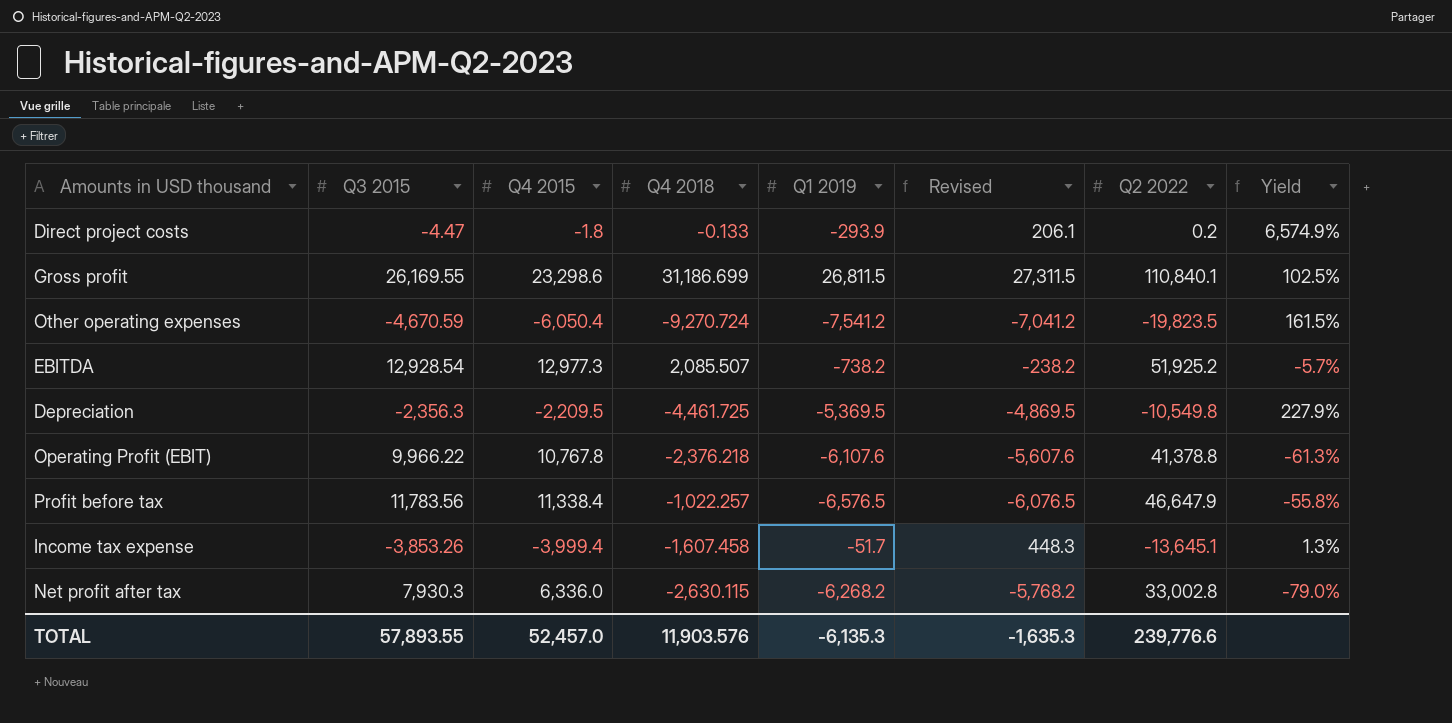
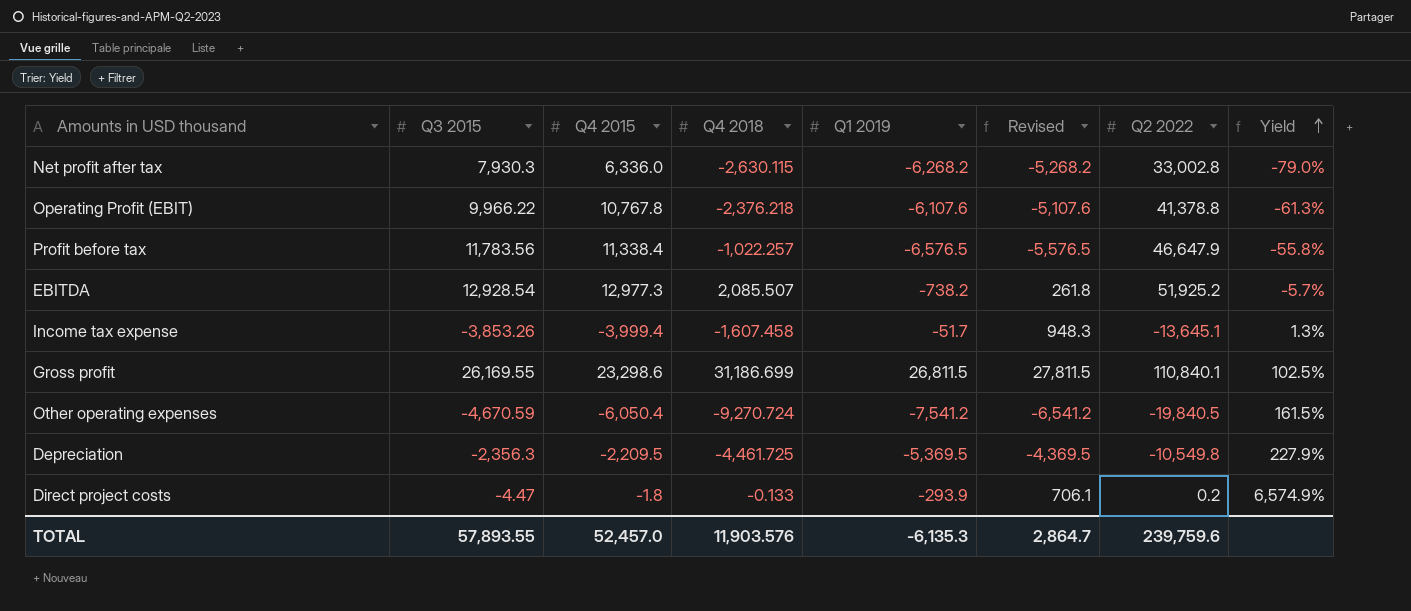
row order: none -> Yield ascending
column Revised | formula: [Q1 2019] + 500 -> [Q1 2019] + 1000
Other operating expenses | Q2 2022: -19,823.5 -> -19,840.5
TOTAL | Revised: -1,635.3 -> 2,864.7
TOTAL | Q2 2022: 239,776.6 -> 239,759.6

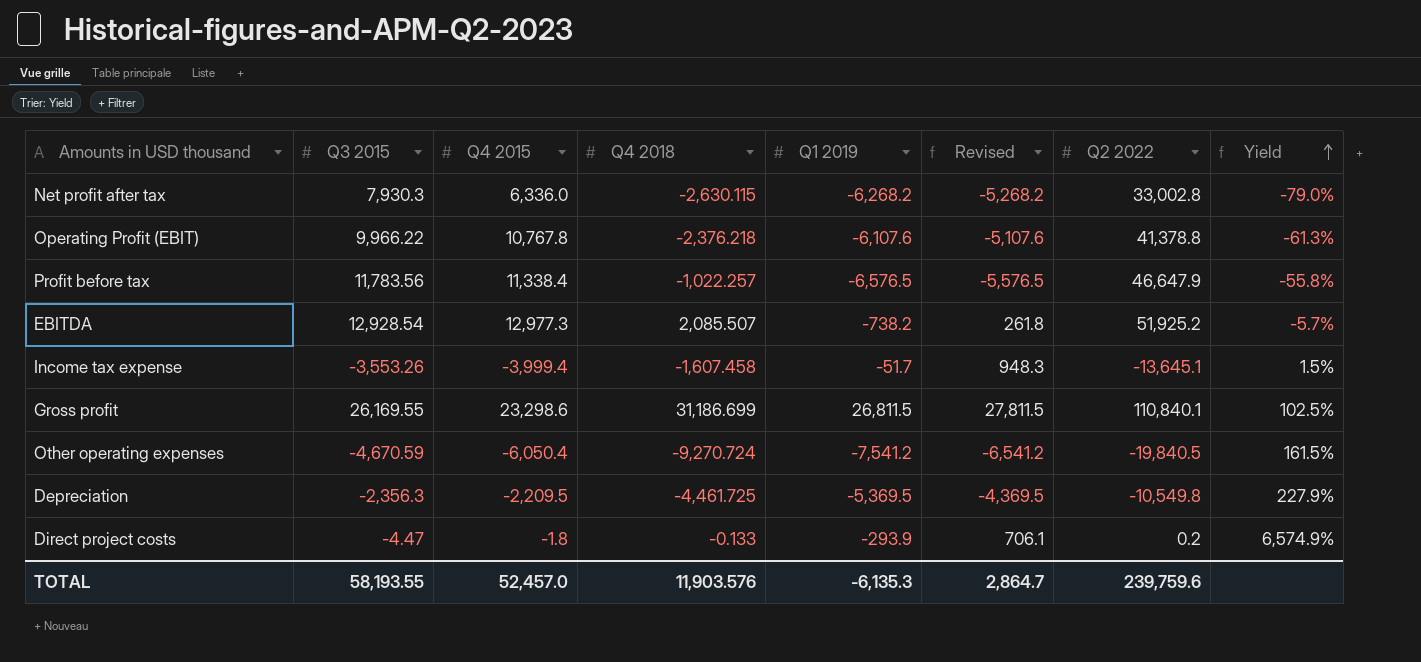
Income tax expense | Q3 2015: -3,853.26 -> -3,553.26
Income tax expense | Yield: 1.3% -> 1.5%
TOTAL | Q3 2015: 57,893.55 -> 58,193.55

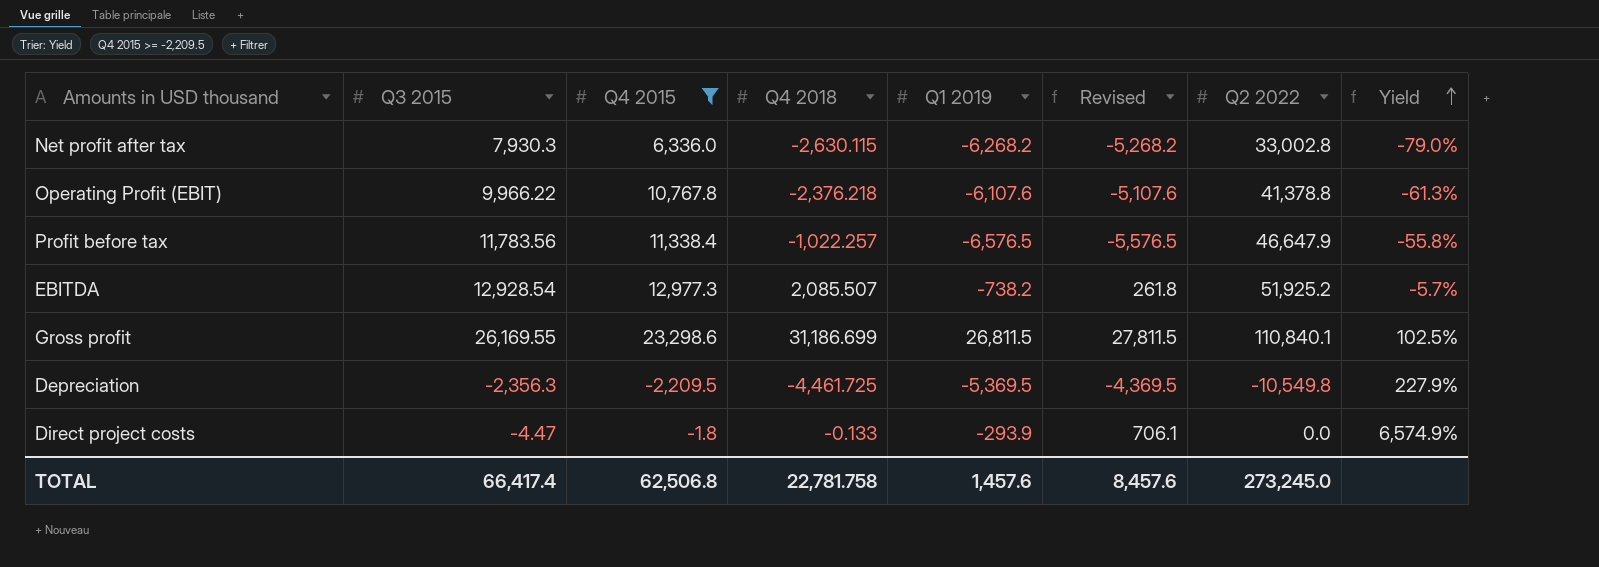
filter: none -> Q4 2015 >= -2,209.5
Direct project costs | Q2 2022: 0.2 -> 0.0
TOTAL | Q3 2015: 58,193.55 -> 66,417.4
TOTAL | Q4 2015: 52,457.0 -> 62,506.8
TOTAL | Q4 2018: 11,903.576 -> 22,781.758
TOTAL | Q1 2019: -6,135.3 -> 1,457.6
TOTAL | Revised: 2,864.7 -> 8,457.6
TOTAL | Q2 2022: 239,759.6 -> 273,245.0

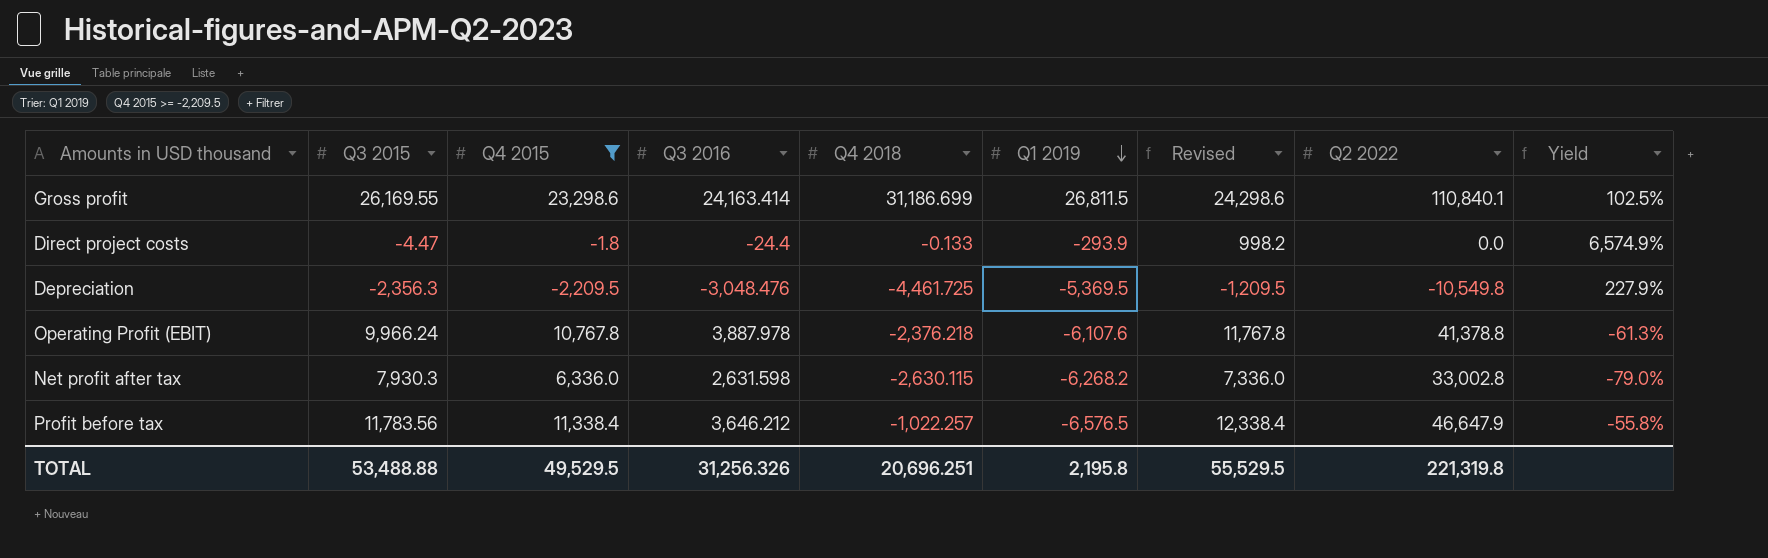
row order: Yield ascending -> Q1 2019 descending
column Q3 2016 | position: none -> 4
column Revised | formula: [Q1 2019] + 1000 -> [Q4 2015] + 1000
row EBITDA: 12,928.54 | 12,977.3 | 2,085.507 | -738.2 | 261.8 | 51,925.2 | -5.7% -> none
Operating Profit (EBIT) | Q3 2015: 9,966.22 -> 9,966.24
TOTAL | Q3 2015: 66,417.4 -> 53,488.88
TOTAL | Q4 2015: 62,506.8 -> 49,529.5
TOTAL | Q4 2018: 22,781.758 -> 20,696.251
TOTAL | Q1 2019: 1,457.6 -> 2,195.8
TOTAL | Revised: 8,457.6 -> 55,529.5
TOTAL | Q2 2022: 273,245.0 -> 221,319.8

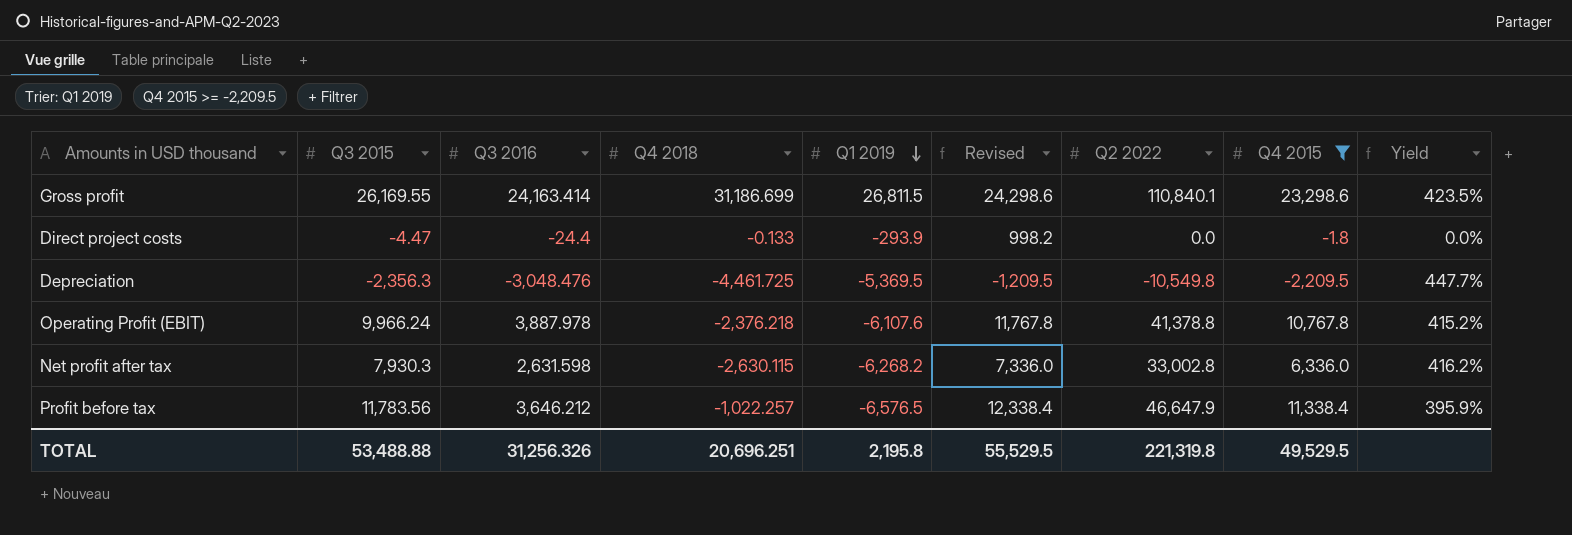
column Q4 2015 | position: 3 -> 8
column Yield | formula: [Q1 2019] / [Q3 2015] -> [Q2 2022] / [Q3 2015]

